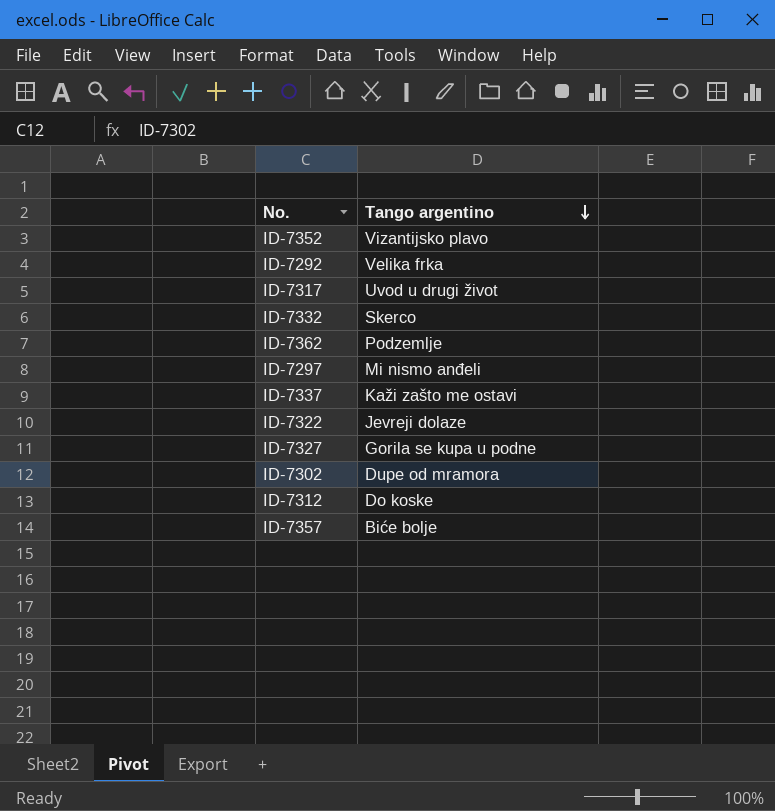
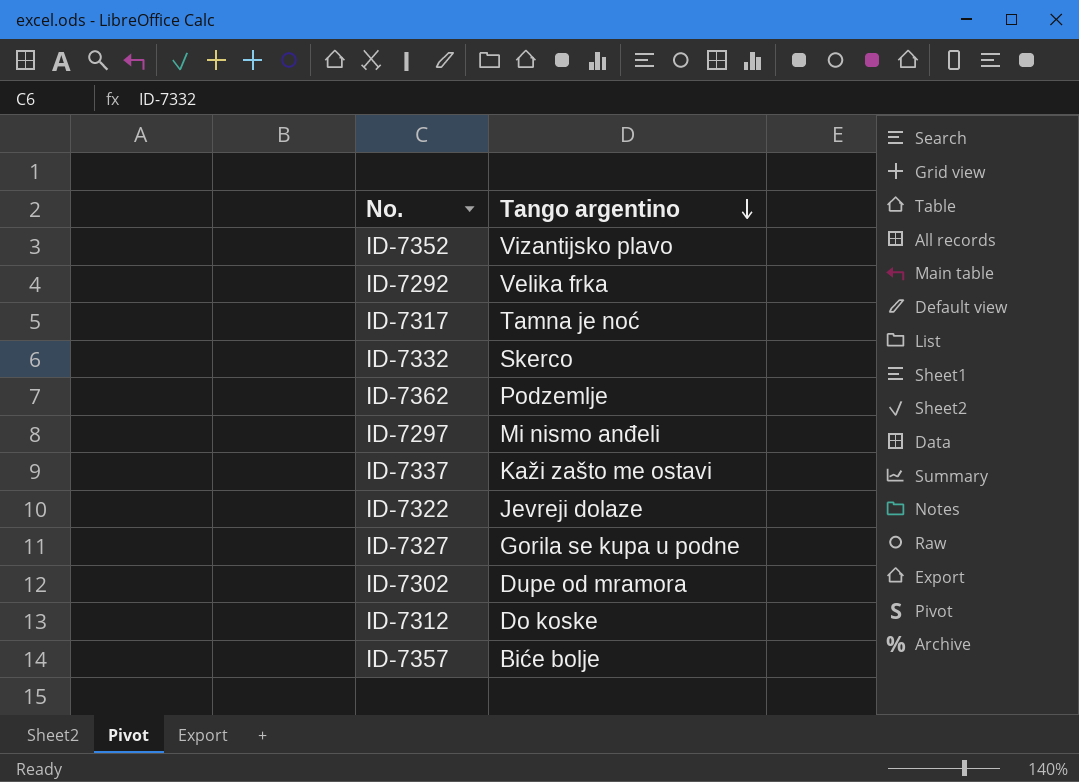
ID-7317 | Tango argentino: Uvod u drugi život -> Tamna je noć

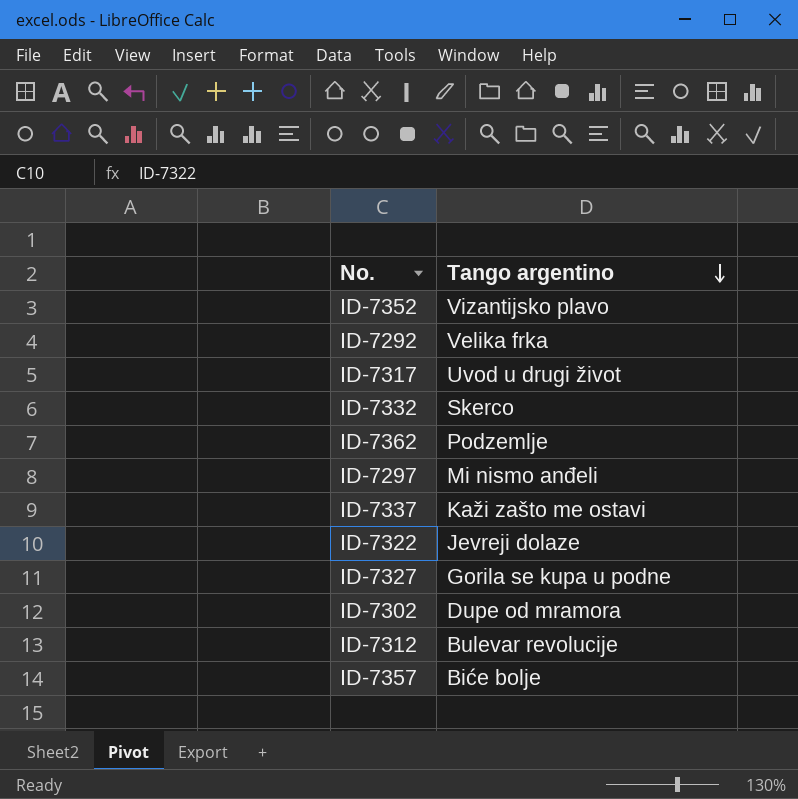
ID-7317 | Tango argentino: Tamna je noć -> Uvod u drugi život
ID-7312 | Tango argentino: Do koske -> Bulevar revolucije

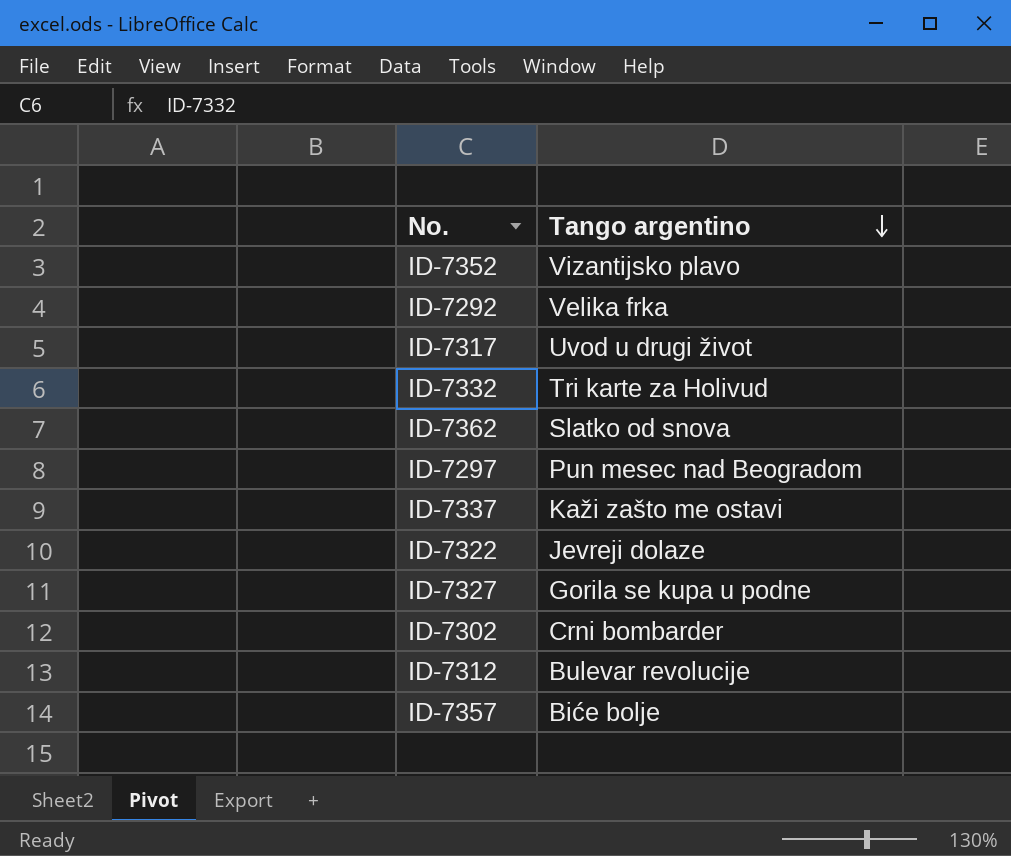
ID-7332 | Tango argentino: Skerco -> Tri karte za Holivud
ID-7362 | Tango argentino: Podzemlje -> Slatko od snova
ID-7297 | Tango argentino: Mi nismo anđeli -> Pun mesec nad Beogradom
ID-7302 | Tango argentino: Dupe od mramora -> Crni bombarder

